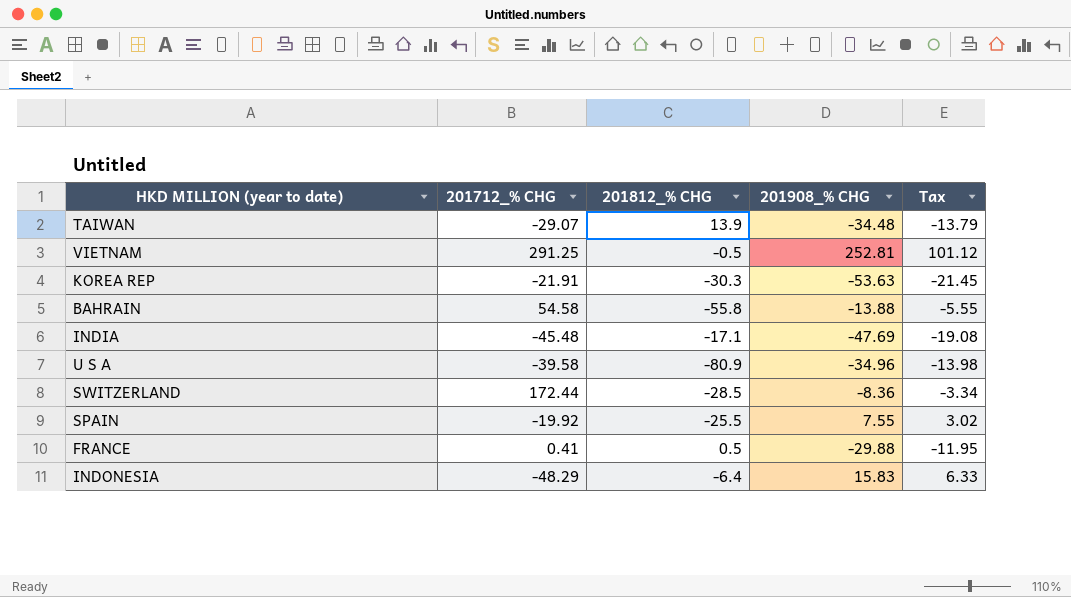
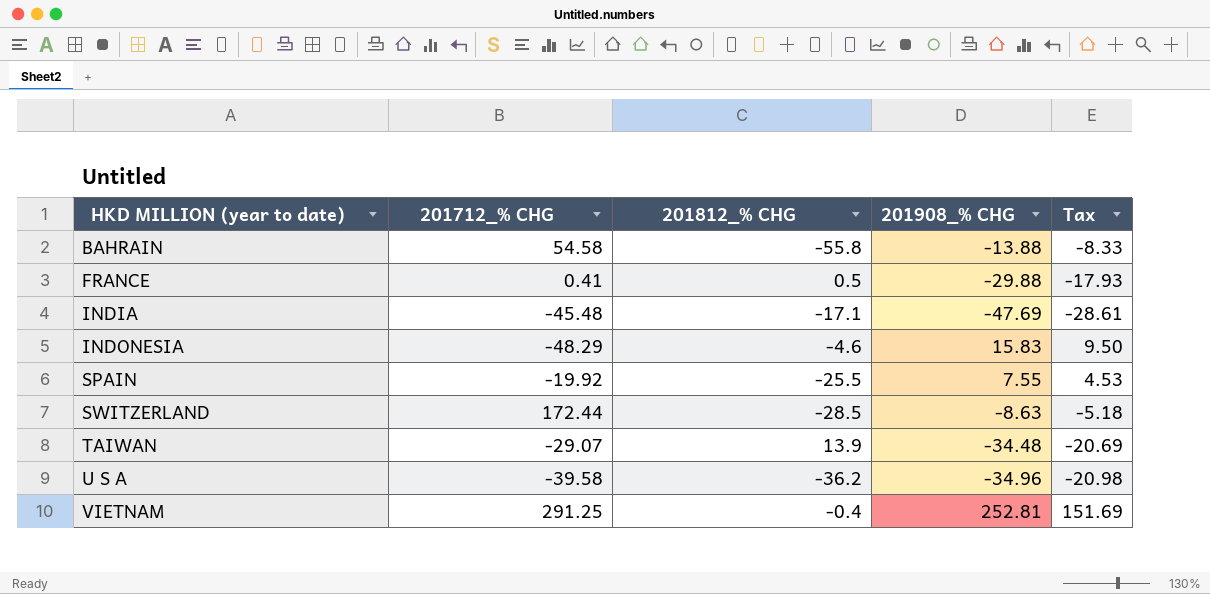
row order: none -> HKD MILLION (year to date) ascending
column Tax | formula: [201908_% CHG] * 0.4 -> [201908_% CHG] * 0.6
row KOREA REP: -21.91 | -30.3 | -53.63 | -21.45 -> none
INDONESIA | 201812_% CHG: -6.4 -> -4.6
SWITZERLAND | 201908_% CHG: -8.36 -> -8.63
U S A | 201812_% CHG: -80.9 -> -36.2
VIETNAM | 201812_% CHG: -0.5 -> -0.4

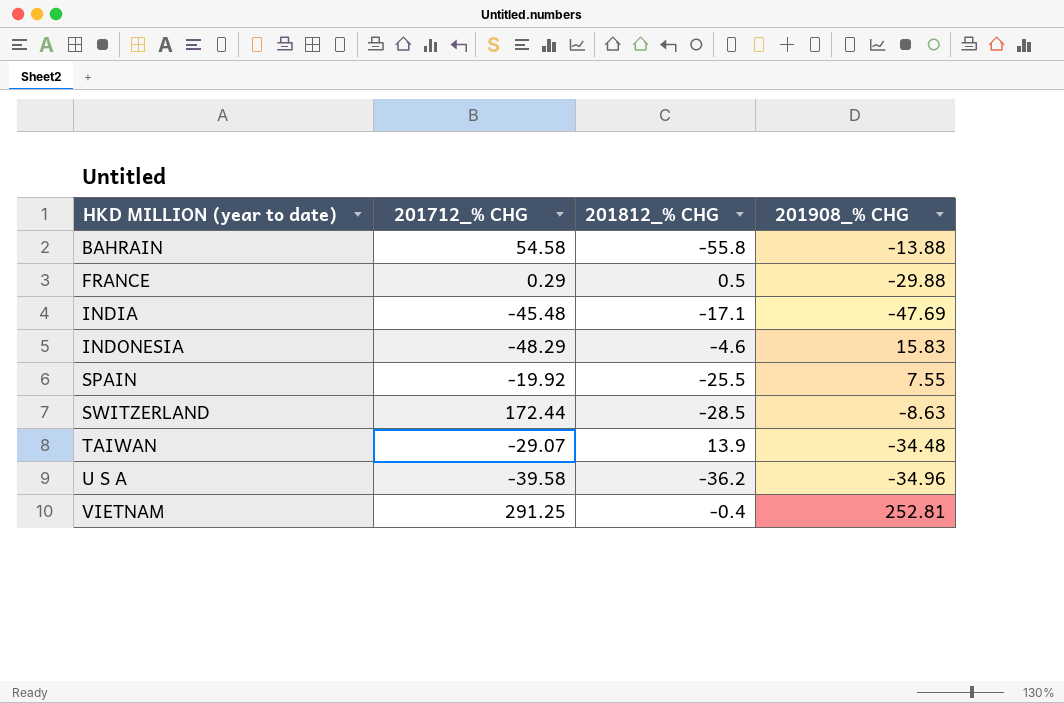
column Tax | formula: [201908_% CHG] * 0.6 -> none
FRANCE | 201712_% CHG: 0.41 -> 0.29

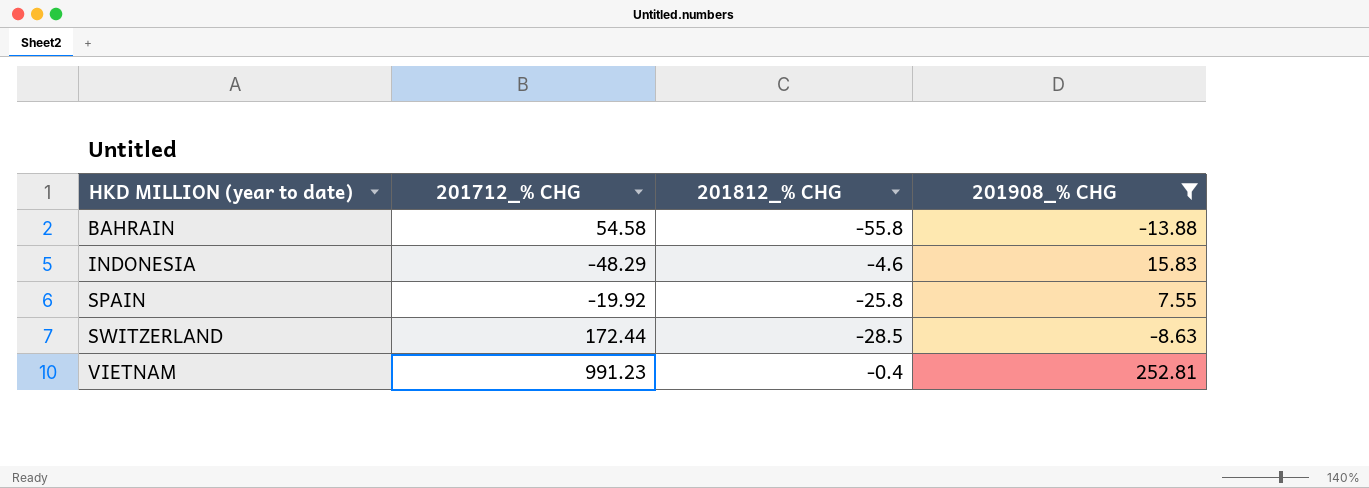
filter: none -> 201908_% CHG >= -13.88
SPAIN | 201812_% CHG: -25.5 -> -25.8
VIETNAM | 201712_% CHG: 291.25 -> 991.23

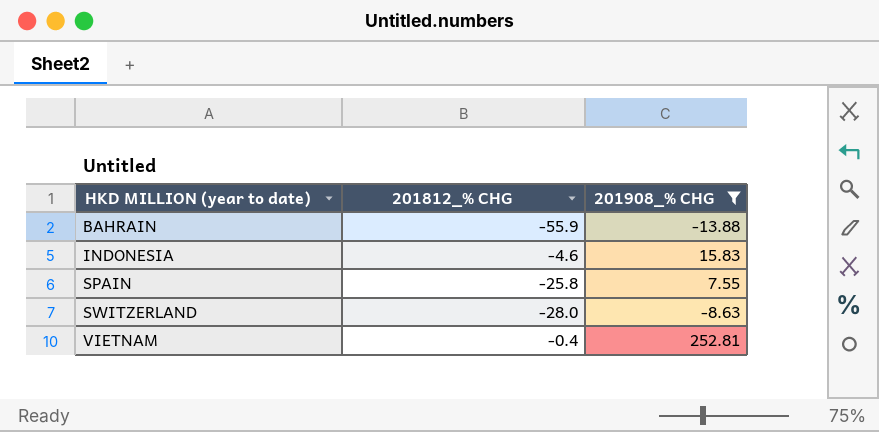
column 201712_% CHG | position: 2 -> none
BAHRAIN | 201812_% CHG: -55.8 -> -55.9
SWITZERLAND | 201812_% CHG: -28.5 -> -28.0

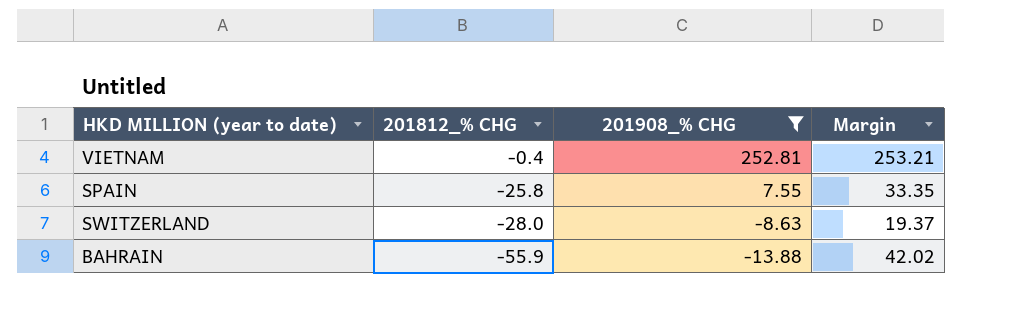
row order: HKD MILLION (year to date) ascending -> 201812_% CHG descending
column Margin | formula: none -> [201908_% CHG] - [201812_% CHG]
row INDONESIA: -4.6 | 15.83 -> none

